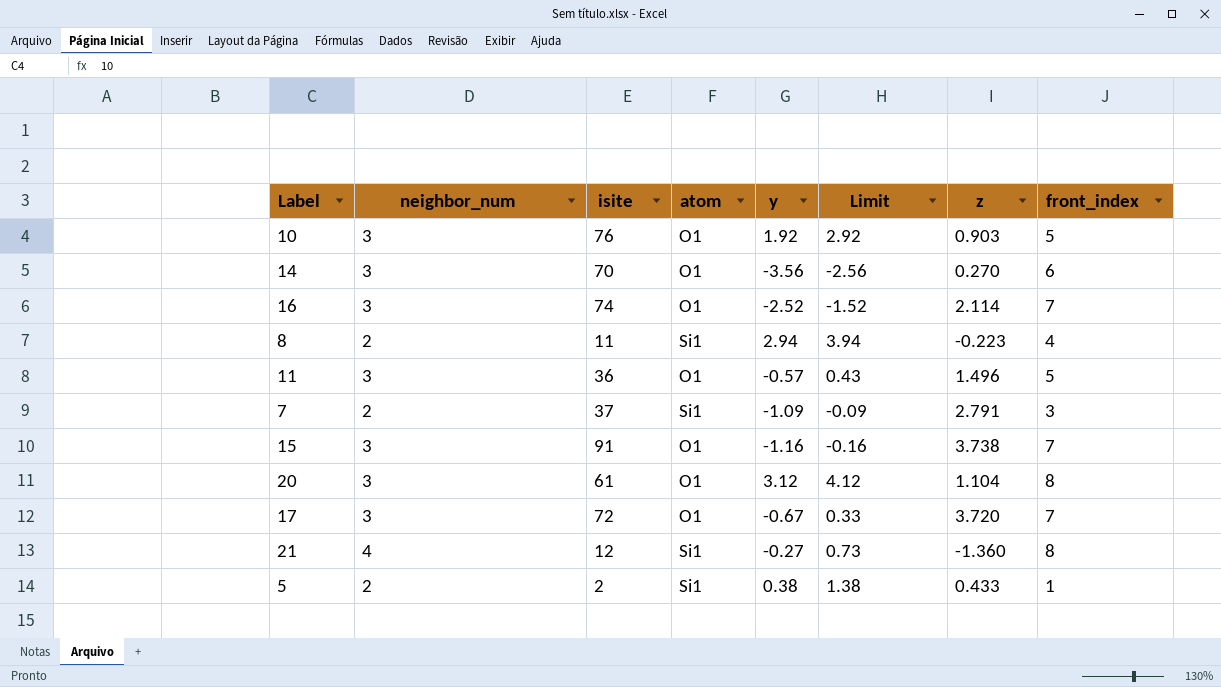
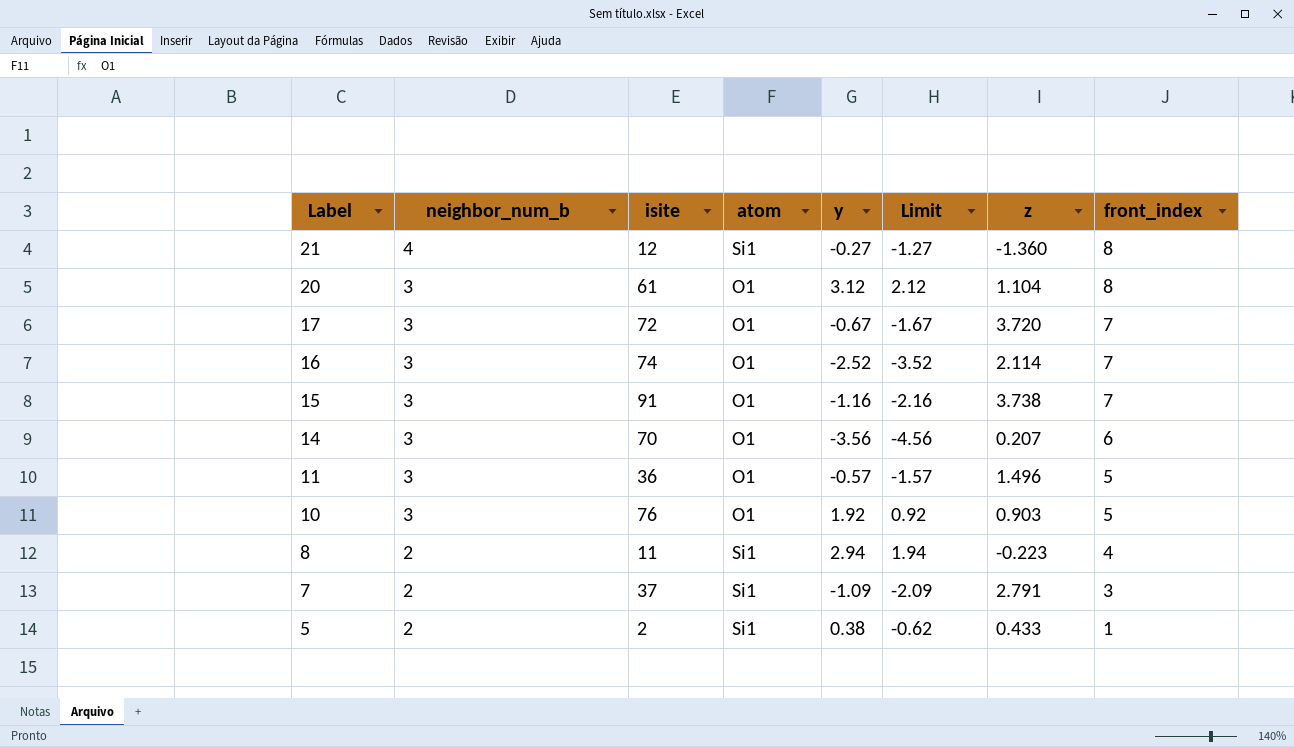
row order: none -> Label descending
column name: neighbor_num -> neighbor_num_b
column Limit | formula: [y] + 1 -> [y] - 1
14 | z: 0.270 -> 0.207

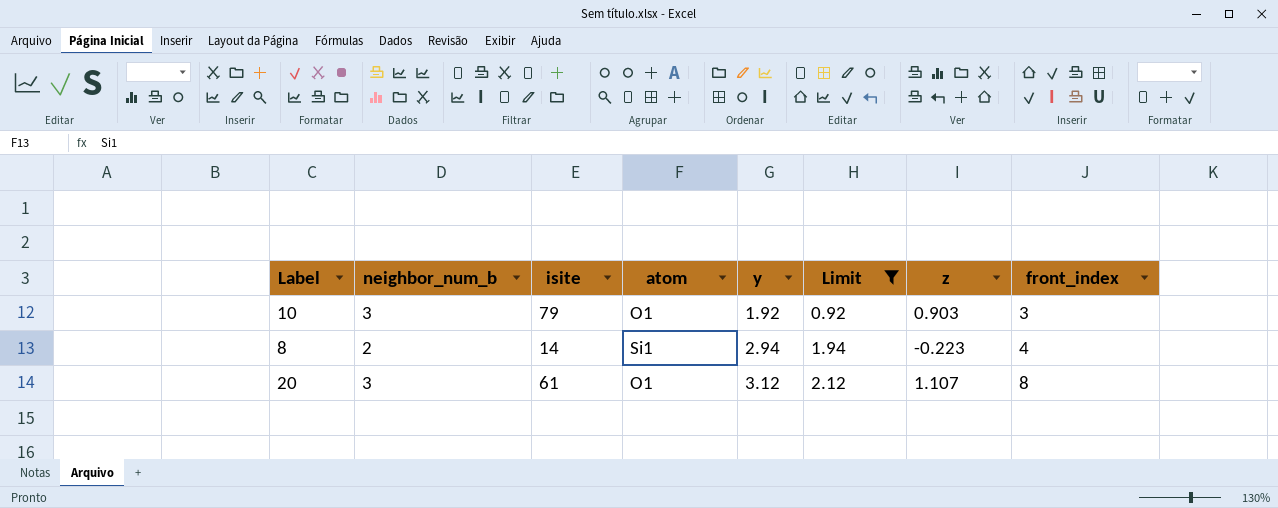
filter: none -> Limit >= 0.92
row order: Label descending -> y ascending
10 | isite: 76 -> 79
10 | front_index: 5 -> 3
8 | isite: 11 -> 14
20 | z: 1.104 -> 1.107

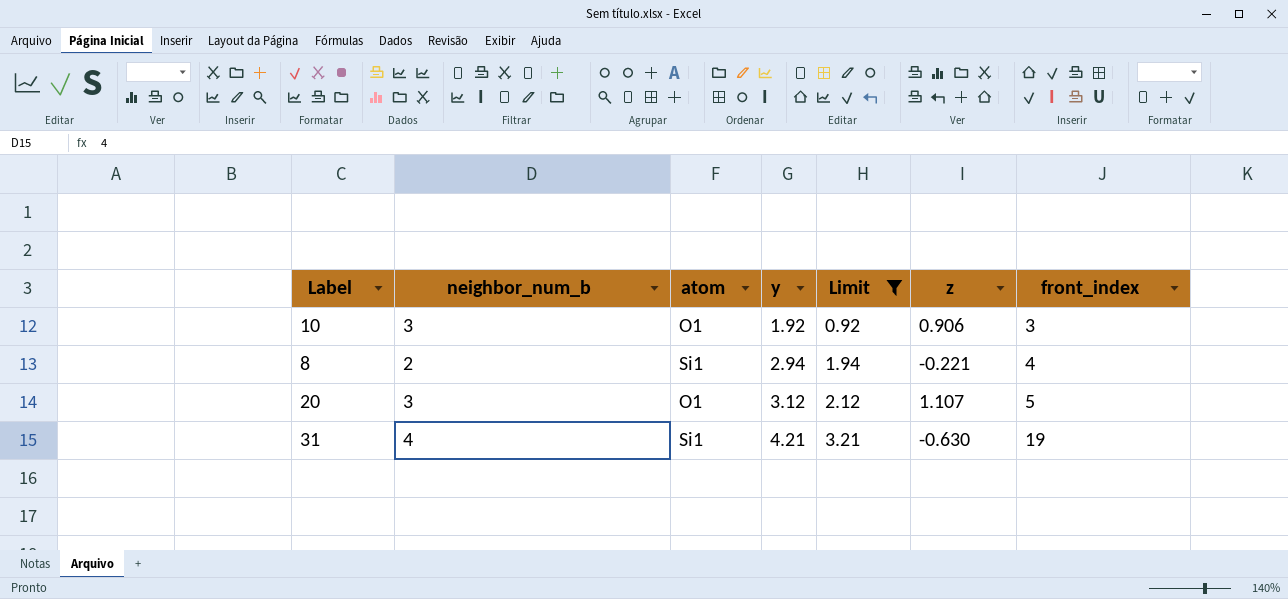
column isite | position: 3 -> none
10 | z: 0.903 -> 0.906
8 | z: -0.223 -> -0.221
20 | front_index: 8 -> 5
row 31: none -> 4 | Si1 | 4.21 | 3.21 | -0.630 | 19

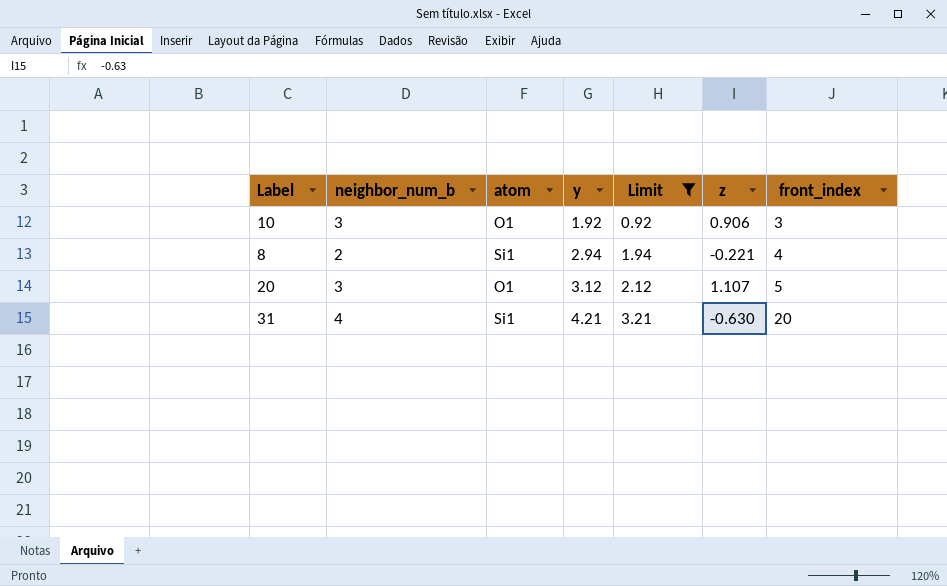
31 | front_index: 19 -> 20

